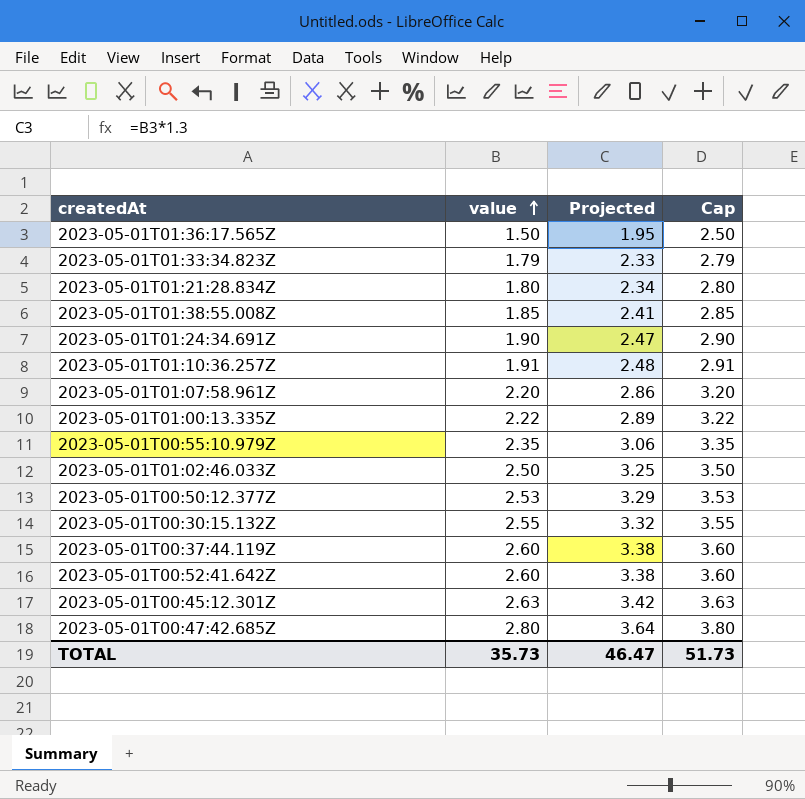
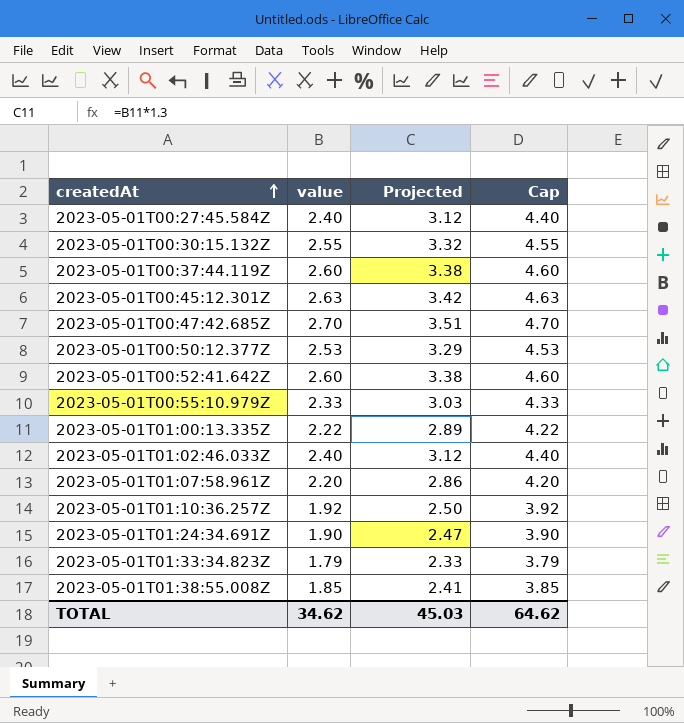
row order: value ascending -> createdAt ascending
column Cap | formula: [value] + 1 -> [value] + 2
row 2023-05-01T01:36:17.565Z: 1.50 | 1.95 | 2.50 -> none
row 2023-05-01T01:21:28.834Z: 1.80 | 2.34 | 2.80 -> none
row 2023-05-01T00:27:45.584Z: none -> 2.40 | 3.12 | 4.40
2023-05-01T00:47:42.685Z | value: 2.80 -> 2.70
2023-05-01T00:47:42.685Z | Projected: 3.64 -> 3.51
2023-05-01T00:55:10.979Z | value: 2.35 -> 2.33
2023-05-01T00:55:10.979Z | Projected: 3.06 -> 3.03
2023-05-01T01:02:46.033Z | value: 2.50 -> 2.40
2023-05-01T01:02:46.033Z | Projected: 3.25 -> 3.12
2023-05-01T01:10:36.257Z | value: 1.91 -> 1.92
2023-05-01T01:10:36.257Z | Projected: 2.48 -> 2.50
TOTAL | value: 35.73 -> 34.62
TOTAL | Projected: 46.47 -> 45.03
TOTAL | Cap: 51.73 -> 64.62

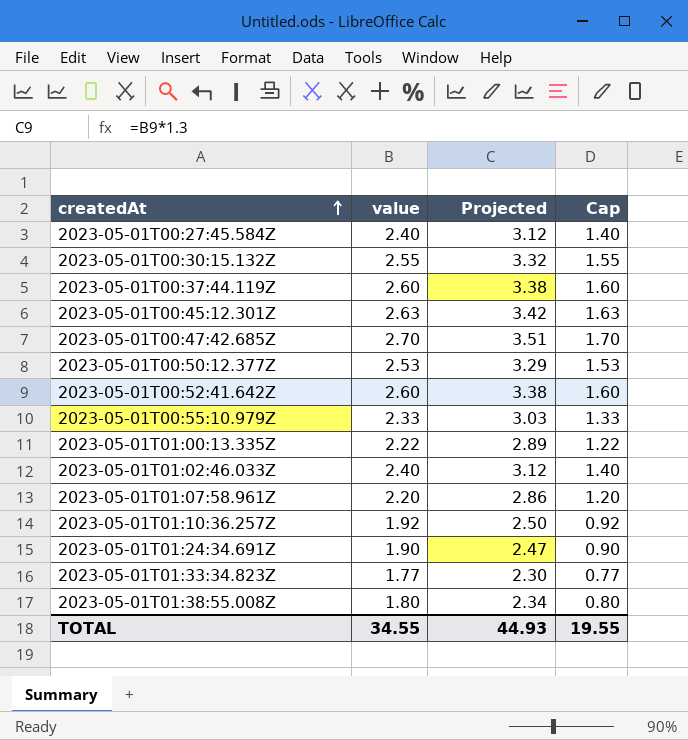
column Cap | formula: [value] + 2 -> [value] - 1
2023-05-01T01:33:34.823Z | value: 1.79 -> 1.77
2023-05-01T01:33:34.823Z | Projected: 2.33 -> 2.30
2023-05-01T01:38:55.008Z | value: 1.85 -> 1.80
2023-05-01T01:38:55.008Z | Projected: 2.41 -> 2.34
TOTAL | value: 34.62 -> 34.55
TOTAL | Projected: 45.03 -> 44.93
TOTAL | Cap: 64.62 -> 19.55

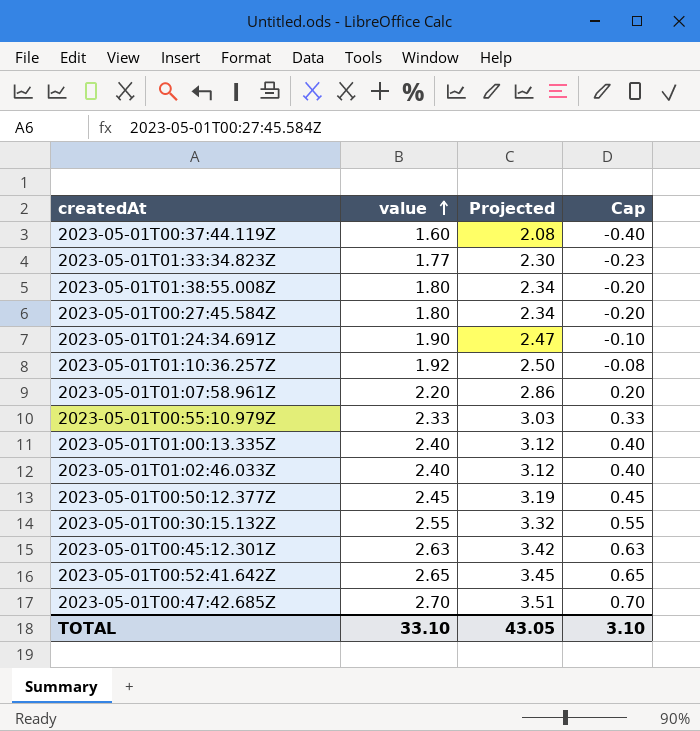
row order: createdAt ascending -> value ascending
column Cap | formula: [value] - 1 -> [value] - 2
2023-05-01T00:37:44.119Z | value: 2.60 -> 1.60
2023-05-01T00:37:44.119Z | Projected: 3.38 -> 2.08
2023-05-01T00:27:45.584Z | value: 2.40 -> 1.80
2023-05-01T00:27:45.584Z | Projected: 3.12 -> 2.34
2023-05-01T01:00:13.335Z | value: 2.22 -> 2.40
2023-05-01T01:00:13.335Z | Projected: 2.89 -> 3.12
2023-05-01T00:50:12.377Z | value: 2.53 -> 2.45
2023-05-01T00:50:12.377Z | Projected: 3.29 -> 3.19
2023-05-01T00:52:41.642Z | value: 2.60 -> 2.65
2023-05-01T00:52:41.642Z | Projected: 3.38 -> 3.45
TOTAL | value: 34.55 -> 33.10
TOTAL | Projected: 44.93 -> 43.05
TOTAL | Cap: 19.55 -> 3.10

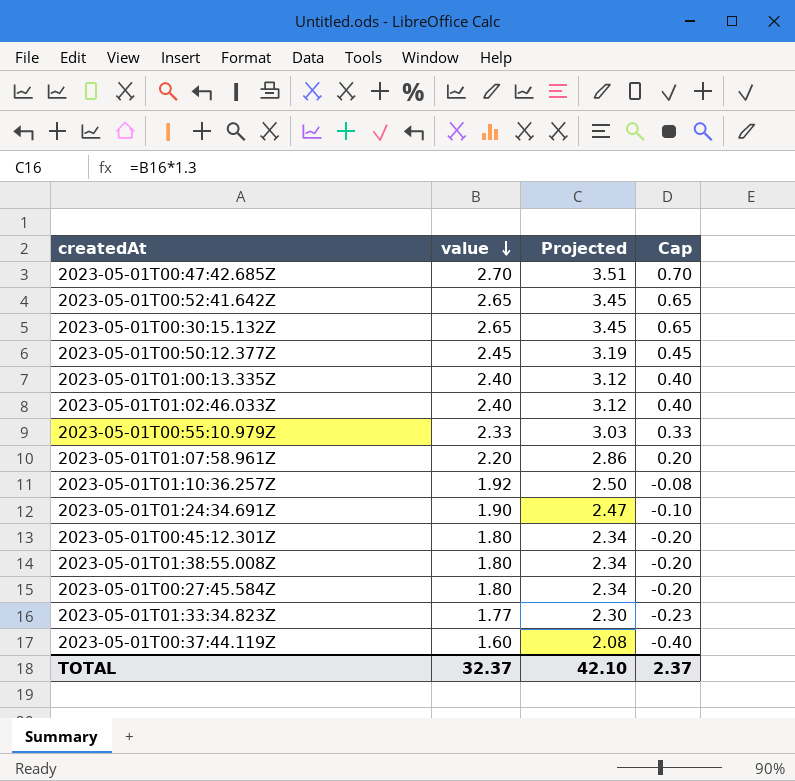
row order: value ascending -> value descending
2023-05-01T00:30:15.132Z | value: 2.55 -> 2.65
2023-05-01T00:30:15.132Z | Projected: 3.32 -> 3.45
2023-05-01T00:30:15.132Z | Cap: 0.55 -> 0.65
2023-05-01T00:45:12.301Z | value: 2.63 -> 1.80
2023-05-01T00:45:12.301Z | Projected: 3.42 -> 2.34
2023-05-01T00:45:12.301Z | Cap: 0.63 -> -0.20
TOTAL | value: 33.10 -> 32.37
TOTAL | Projected: 43.05 -> 42.10
TOTAL | Cap: 3.10 -> 2.37

